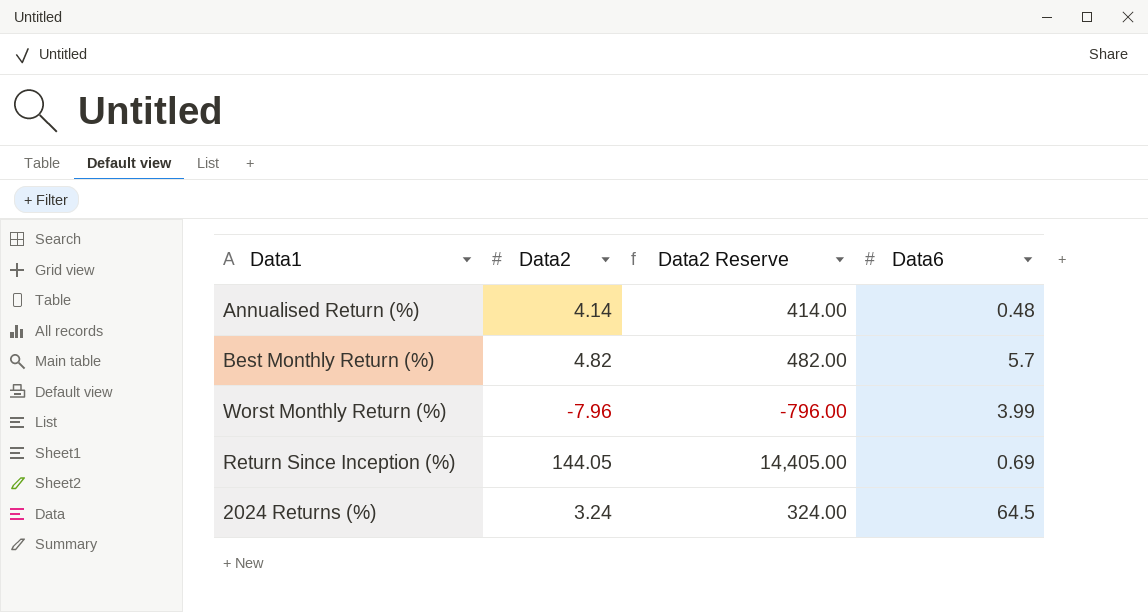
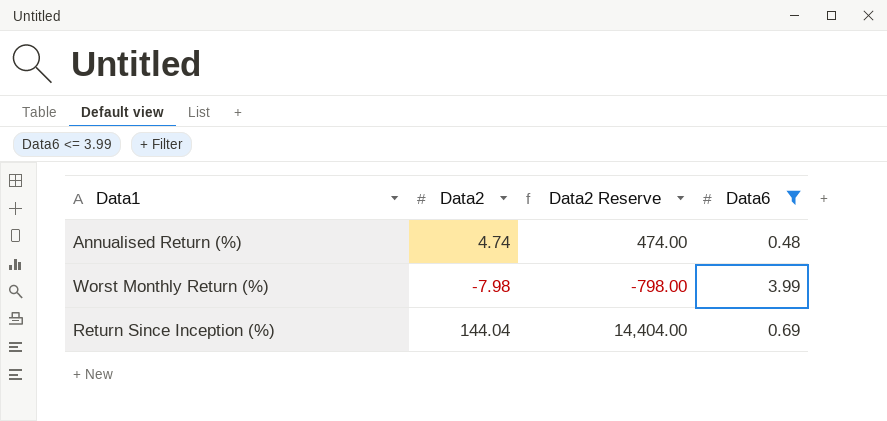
filter: none -> Data6 <= 3.99
Annualised Return (%) | Data2: 4.14 -> 4.74
Annualised Return (%) | Data2 Reserve: 414.00 -> 474.00
Worst Monthly Return (%) | Data2: -7.96 -> -7.98
Worst Monthly Return (%) | Data2 Reserve: -796.00 -> -798.00
Return Since Inception (%) | Data2: 144.05 -> 144.04
Return Since Inception (%) | Data2 Reserve: 14,405.00 -> 14,404.00

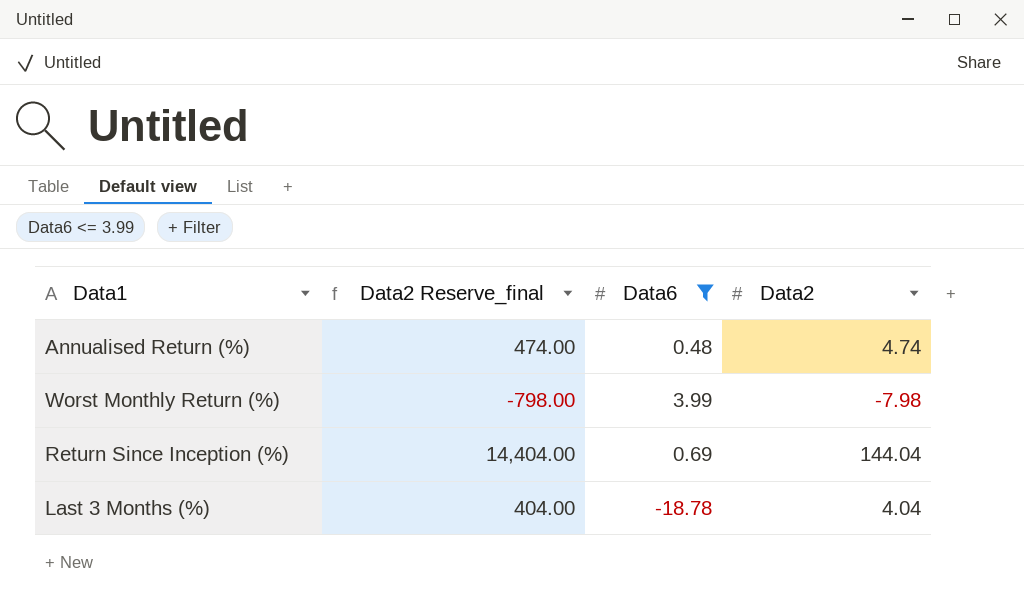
column name: Data2 Reserve -> Data2 Reserve_final
column Data2 | position: 2 -> 4
row Last 3 Months (%): none -> 404.00 | -18.78 | 4.04

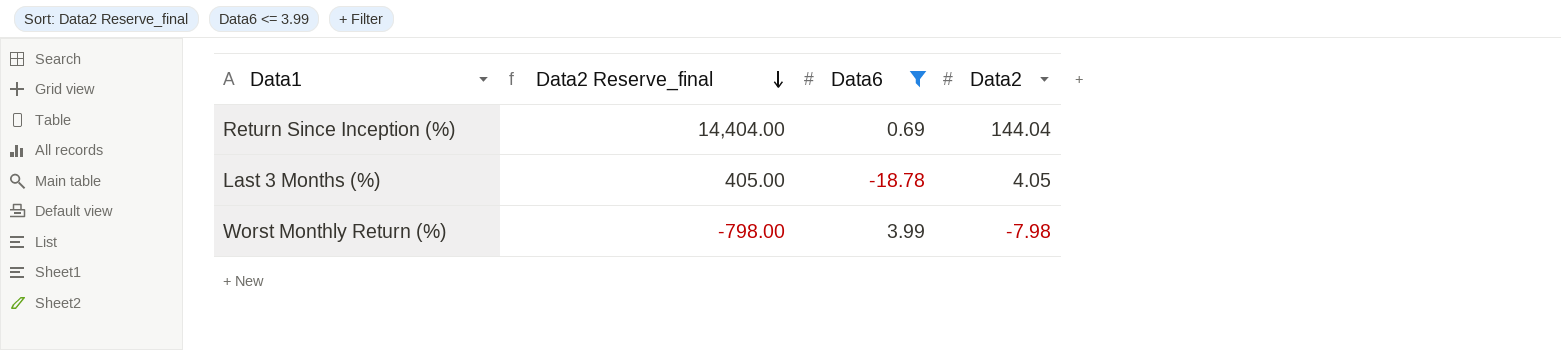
row order: none -> Data2 Reserve_final descending
row Annualised Return (%): 474.00 | 0.48 | 4.74 -> none
Last 3 Months (%) | Data2 Reserve_final: 404.00 -> 405.00
Last 3 Months (%) | Data2: 4.04 -> 4.05

